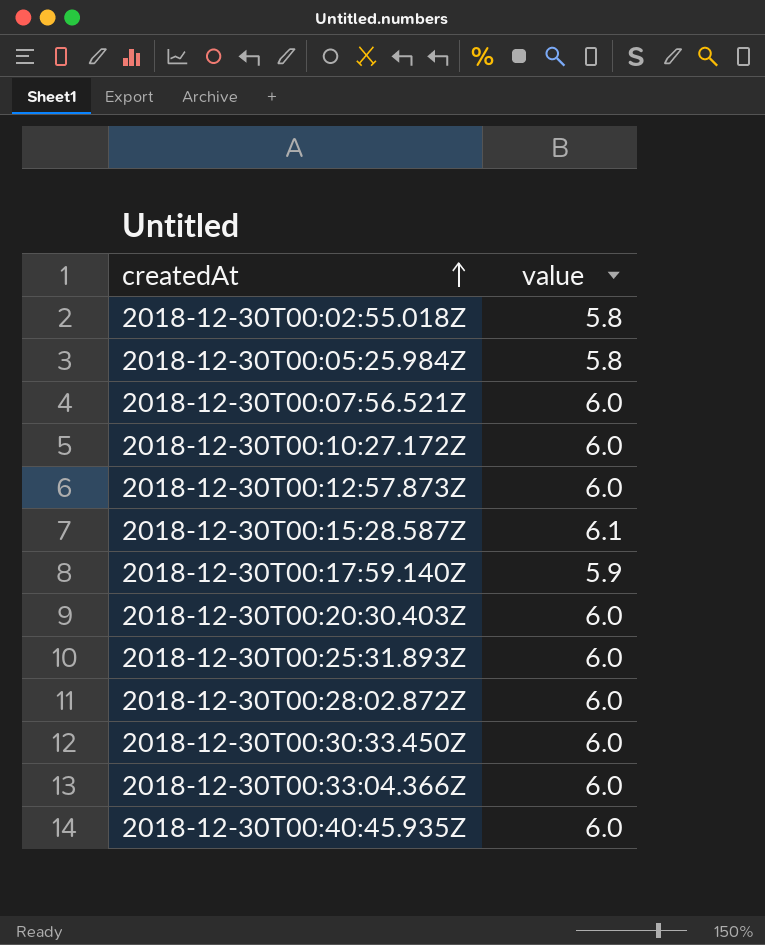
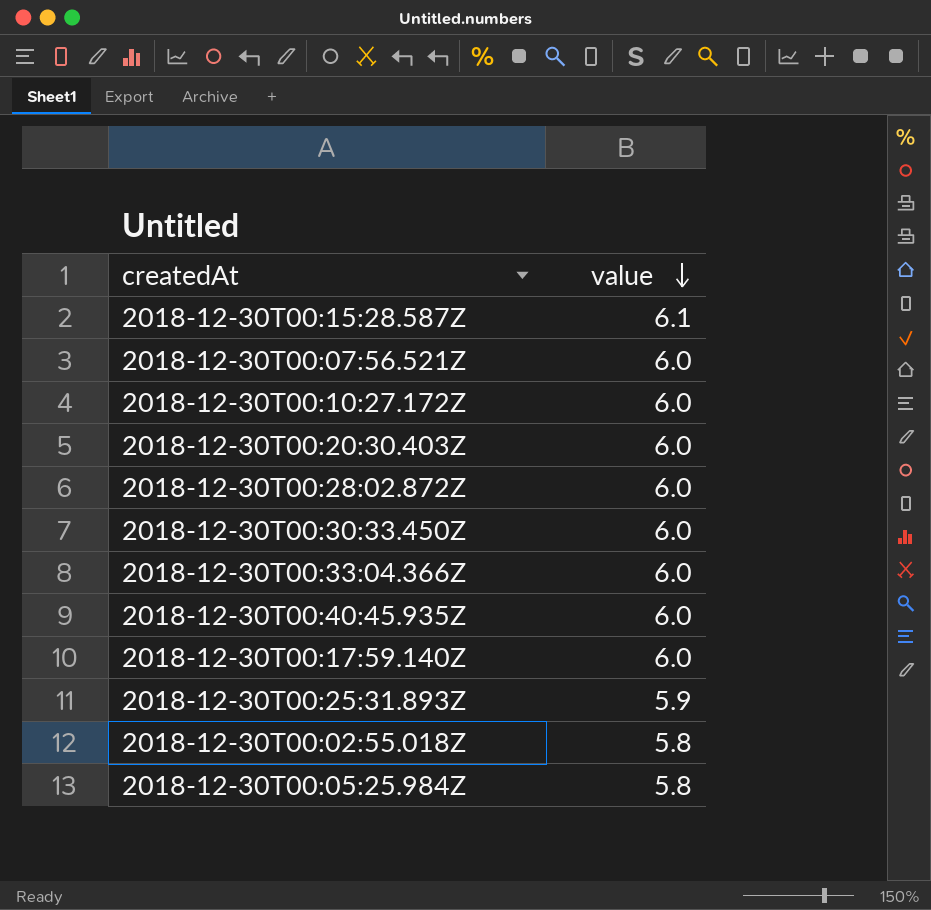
row order: createdAt ascending -> value descending
row 2018-12-30T00:12:57.873Z: 6.0 -> none
2018-12-30T00:17:59.140Z | value: 5.9 -> 6.0
2018-12-30T00:25:31.893Z | value: 6.0 -> 5.9

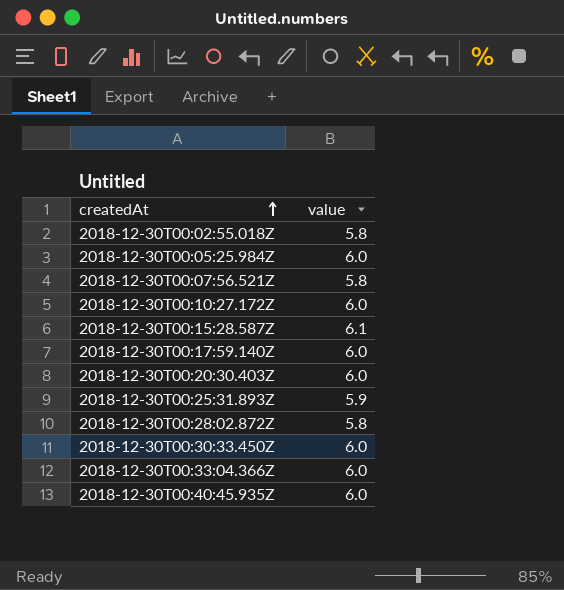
row order: value descending -> createdAt ascending
2018-12-30T00:05:25.984Z | value: 5.8 -> 6.0
2018-12-30T00:07:56.521Z | value: 6.0 -> 5.8
2018-12-30T00:28:02.872Z | value: 6.0 -> 5.8

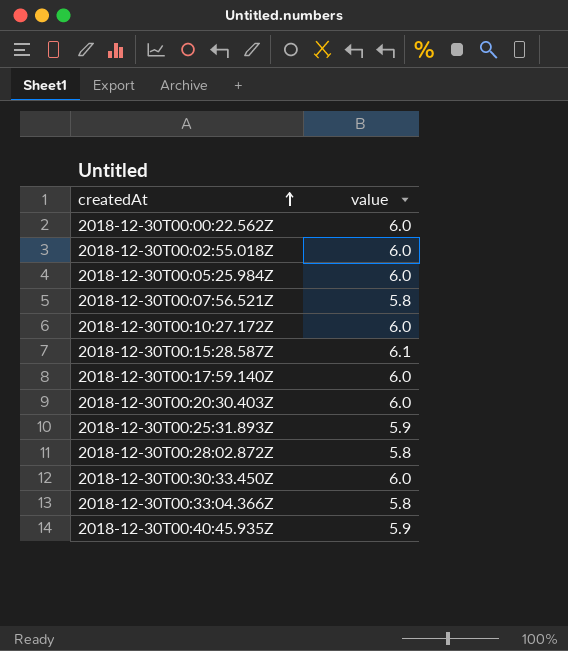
row 2018-12-30T00:00:22.562Z: none -> 6.0
2018-12-30T00:02:55.018Z | value: 5.8 -> 6.0
2018-12-30T00:33:04.366Z | value: 6.0 -> 5.8
2018-12-30T00:40:45.935Z | value: 6.0 -> 5.9

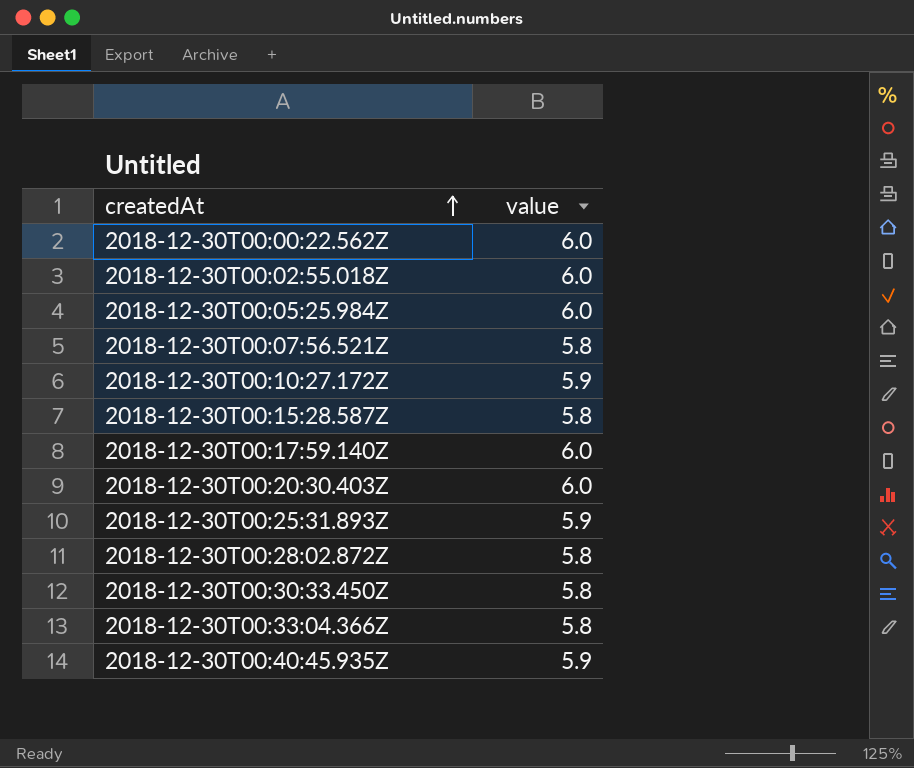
2018-12-30T00:10:27.172Z | value: 6.0 -> 5.9
2018-12-30T00:15:28.587Z | value: 6.1 -> 5.8
2018-12-30T00:30:33.450Z | value: 6.0 -> 5.8

